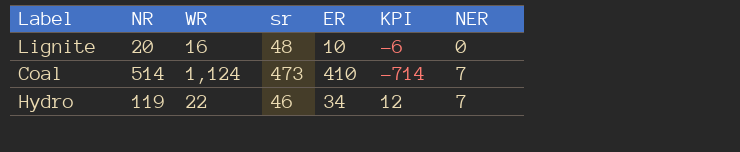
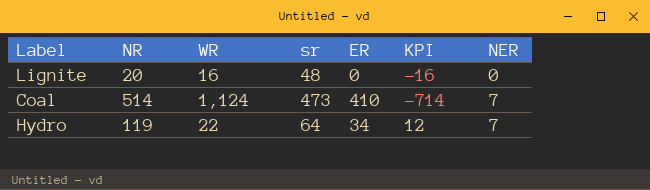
Lignite | ER: 10 -> 0
Lignite | KPI: -6 -> -16
Hydro | sr: 46 -> 64

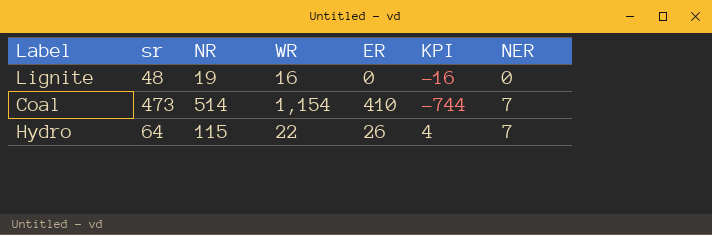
column sr | position: 4 -> 2
Lignite | NR: 20 -> 19
Coal | WR: 1,124 -> 1,154
Coal | KPI: -714 -> -744
Hydro | NR: 119 -> 115
Hydro | ER: 34 -> 26
Hydro | KPI: 12 -> 4

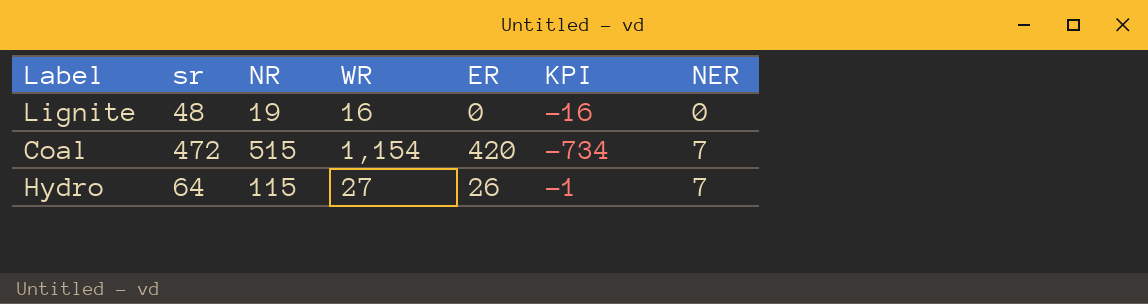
Coal | sr: 473 -> 472
Coal | NR: 514 -> 515
Coal | ER: 410 -> 420
Coal | KPI: -744 -> -734
Hydro | WR: 22 -> 27
Hydro | KPI: 4 -> -1

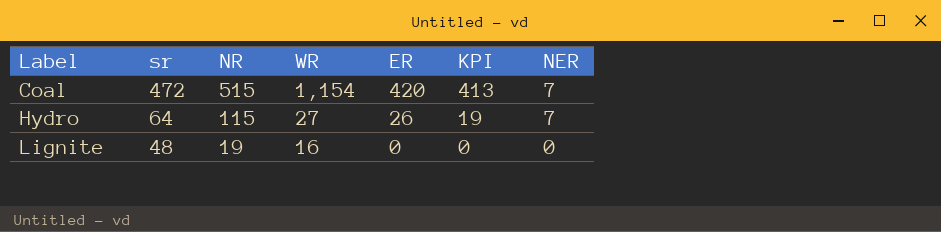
row order: NER ascending -> Label ascending
column KPI | formula: [ER] - [WR] -> [ER] - [NER]

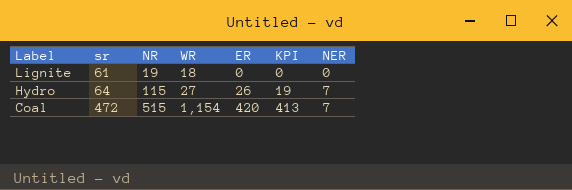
row order: Label ascending -> Label descending
Lignite | sr: 48 -> 61
Lignite | WR: 16 -> 18

